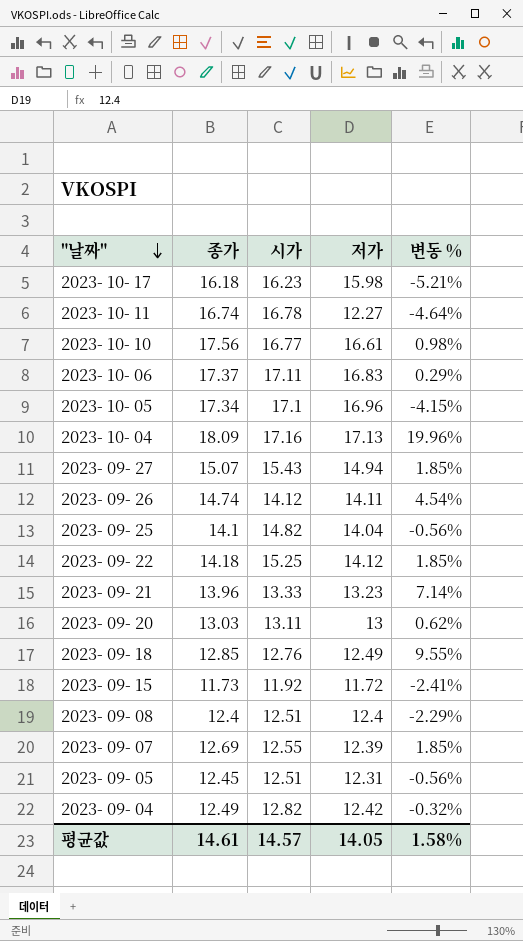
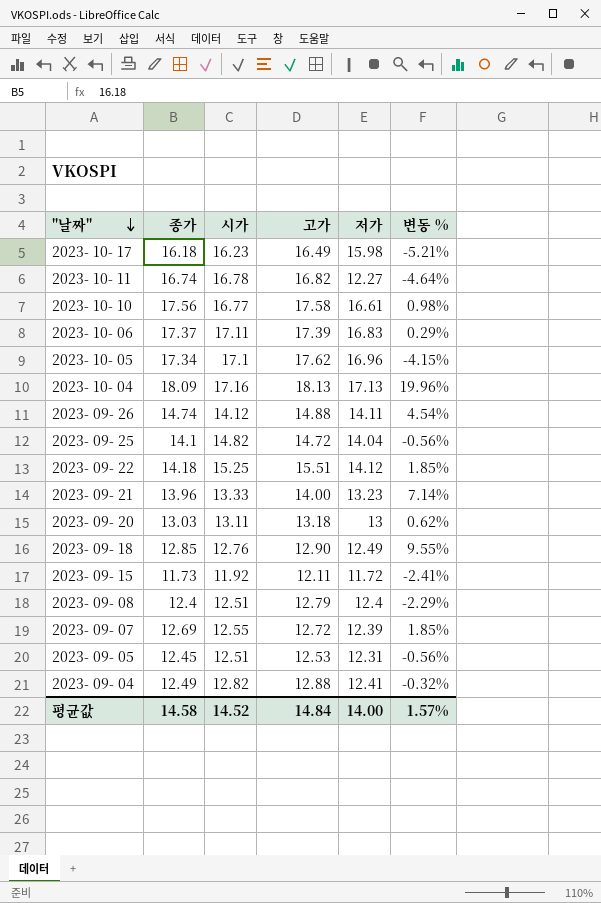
column 고가 | position: none -> 4
row 2023- 09- 27: 15.07 | 15.43 | 14.94 | 1.85% -> none
2023- 09- 04 | 저가: 12.42 -> 12.41
평균값 | 종가: 14.61 -> 14.58
평균값 | 시가: 14.57 -> 14.52
평균값 | 저가: 14.05 -> 14.00
평균값 | 변동 %: 1.58% -> 1.57%

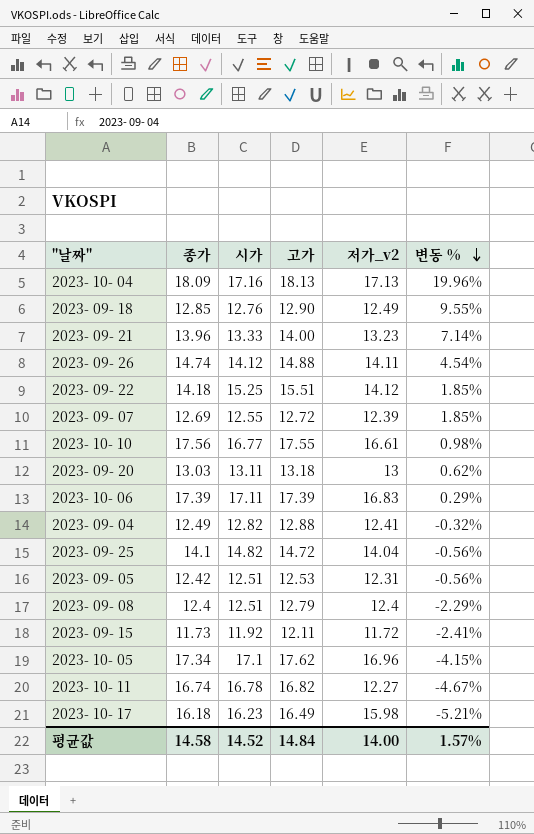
row order: "날짜" descending -> 변동 % descending
column name: 저가 -> 저가_v2
2023- 10- 10 | 고가: 17.58 -> 17.55
2023- 10- 06 | 종가: 17.37 -> 17.39
2023- 09- 05 | 종가: 12.45 -> 12.42
2023- 10- 11 | 변동 %: -4.64% -> -4.67%

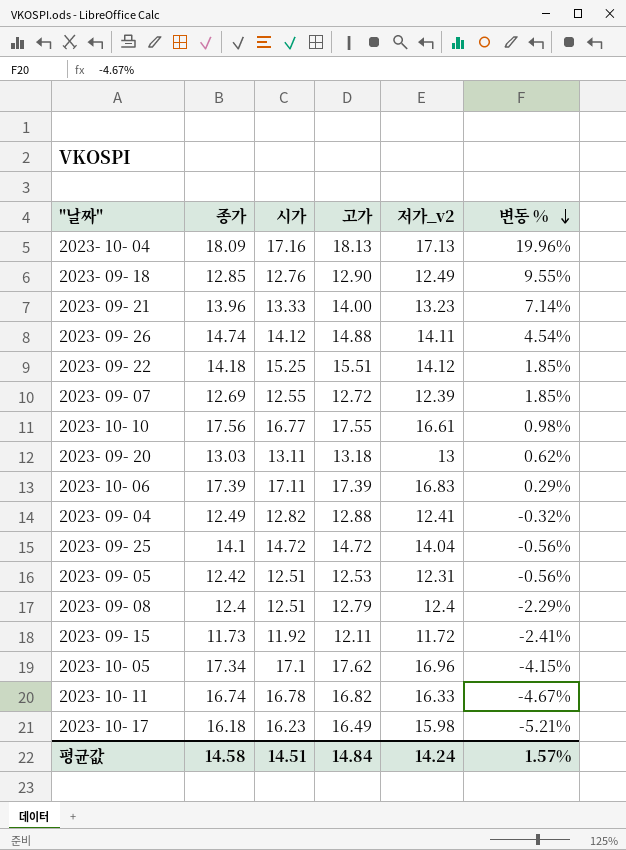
2023- 09- 25 | 시가: 14.82 -> 14.72
2023- 10- 11 | 저가_v2: 12.27 -> 16.33
평균값 | 시가: 14.52 -> 14.51
평균값 | 저가_v2: 14.00 -> 14.24

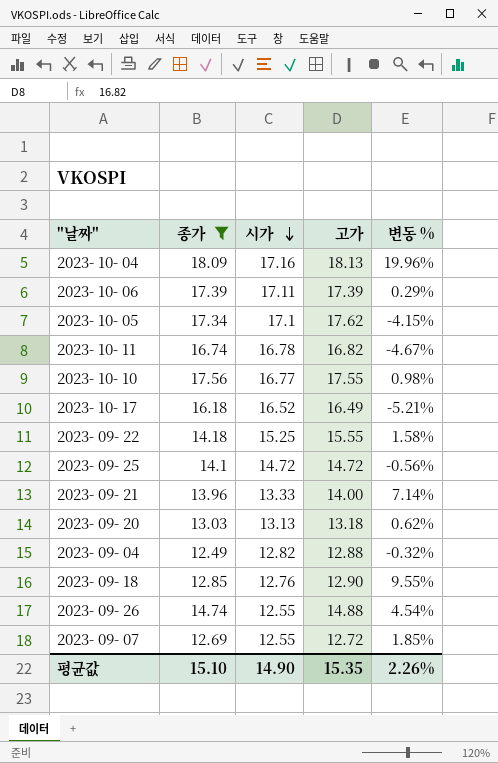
filter: none -> 종가 >= 12.49
row order: 변동 % descending -> 시가 descending
column 저가_v2 | position: 5 -> none
2023- 10- 17 | 시가: 16.23 -> 16.52
2023- 09- 22 | 고가: 15.51 -> 15.55
2023- 09- 22 | 변동 %: 1.85% -> 1.58%
2023- 09- 20 | 시가: 13.11 -> 13.13
2023- 09- 26 | 시가: 14.12 -> 12.55
평균값 | 종가: 14.58 -> 15.10
평균값 | 시가: 14.51 -> 14.90
평균값 | 고가: 14.84 -> 15.35
평균값 | 변동 %: 1.57% -> 2.26%

